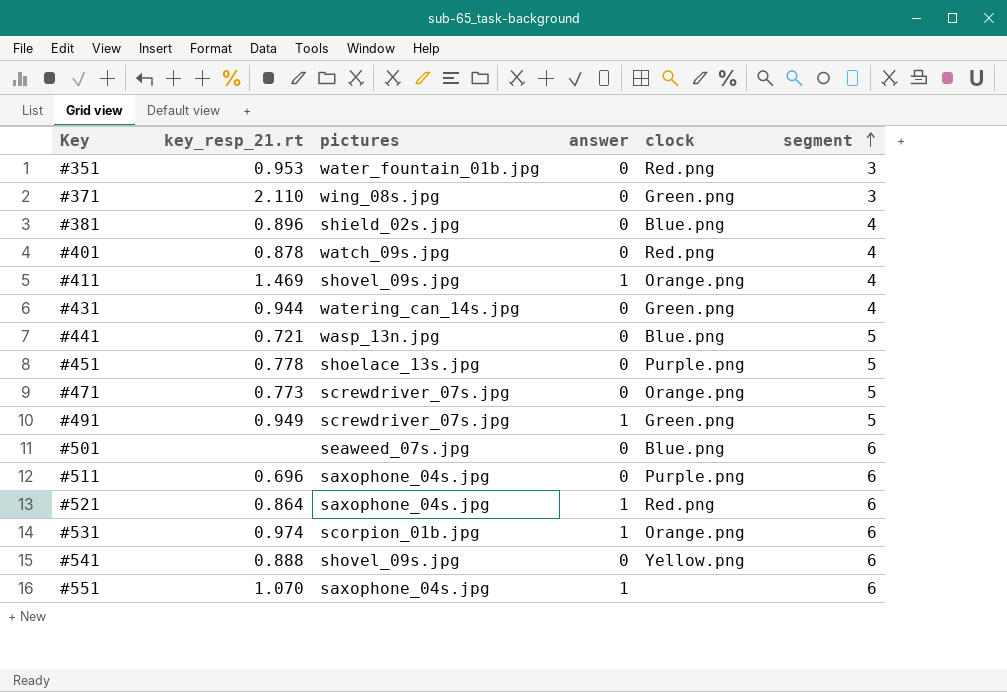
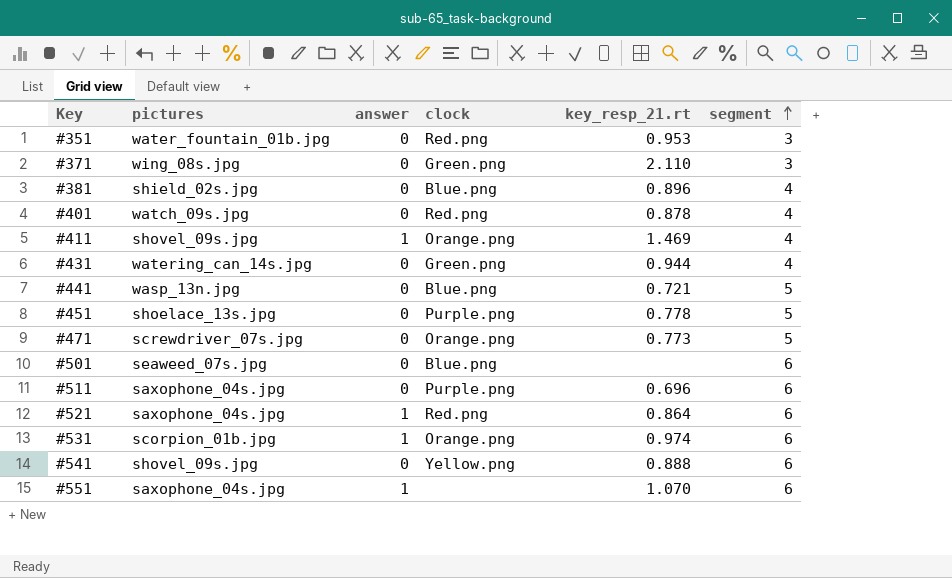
column key_resp_21.rt | position: 2 -> 5
row #491: 0.949 | screwdriver_07s.jpg | 1 | Green.png | 5 -> none

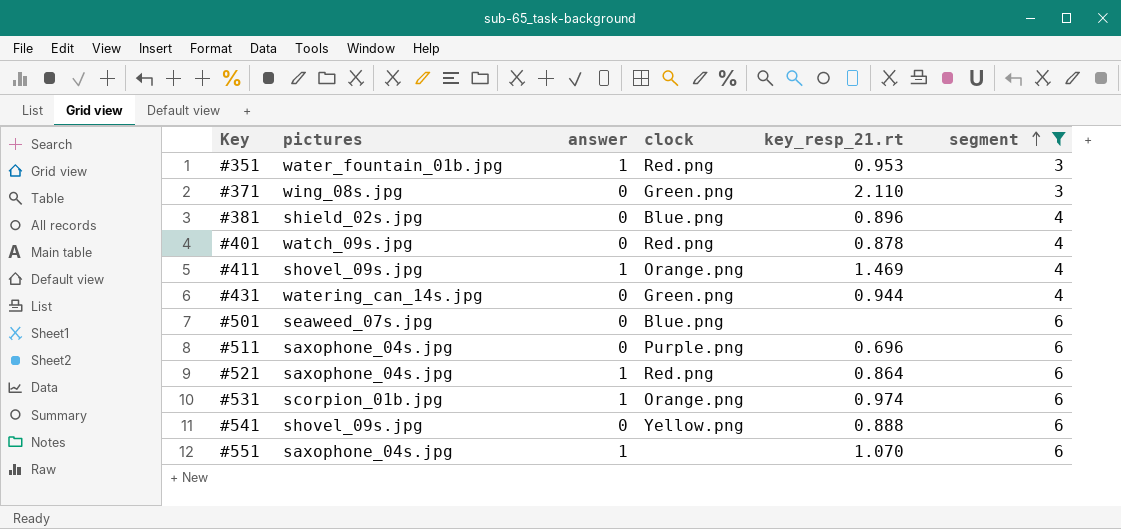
filter: none -> segment != 5
#351 | answer: 0 -> 1

